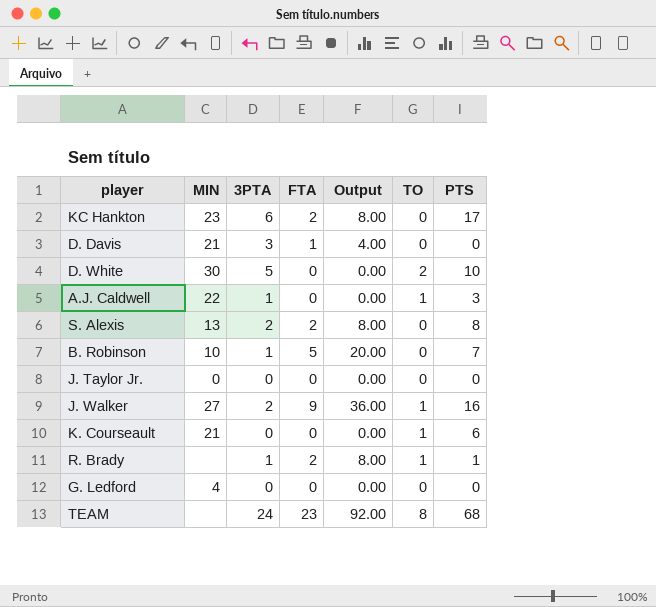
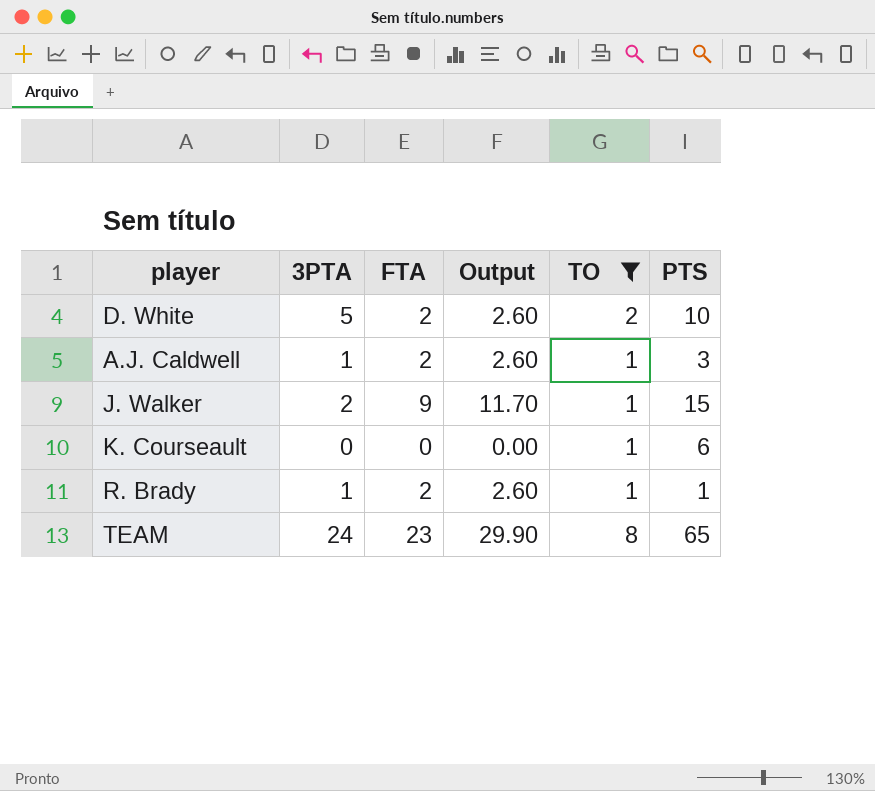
filter: none -> TO != 0
column MIN | position: 2 -> none
column Output | formula: [FTA] * 4 -> [FTA] * 1.3
D. White | FTA: 0 -> 2
A.J. Caldwell | FTA: 0 -> 2
J. Walker | PTS: 16 -> 15
TEAM | PTS: 68 -> 65

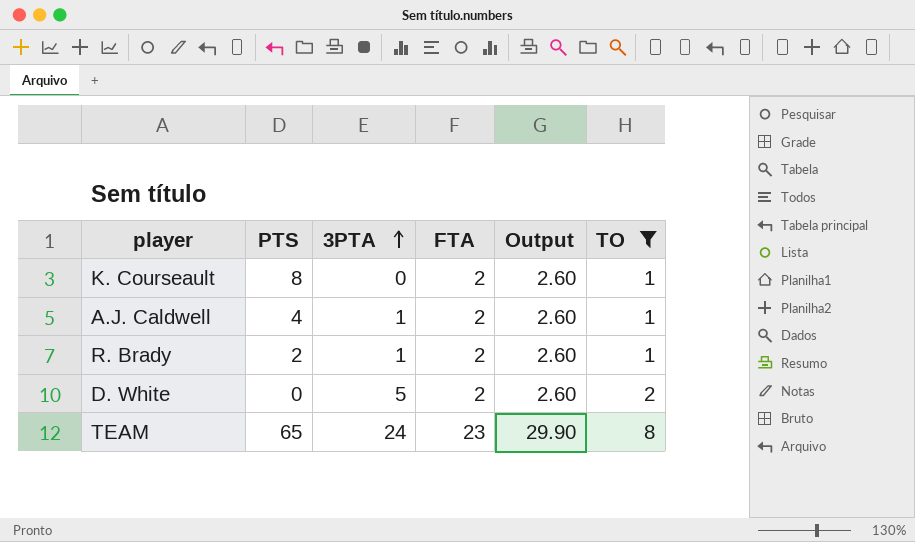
row order: none -> 3PTA ascending
column PTS | position: 6 -> 2
row J. Walker: 2 | 9 | 11.70 | 1 | 15 -> none
K. Courseault | PTS: 6 -> 8
K. Courseault | FTA: 0 -> 2
K. Courseault | Output: 0.00 -> 2.60
A.J. Caldwell | PTS: 3 -> 4
R. Brady | PTS: 1 -> 2
D. White | PTS: 10 -> 0

